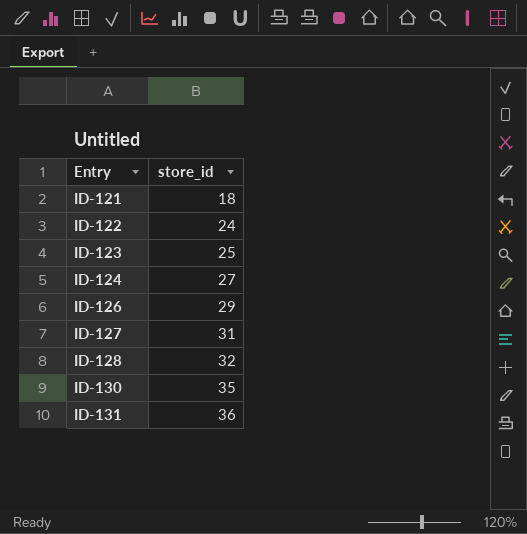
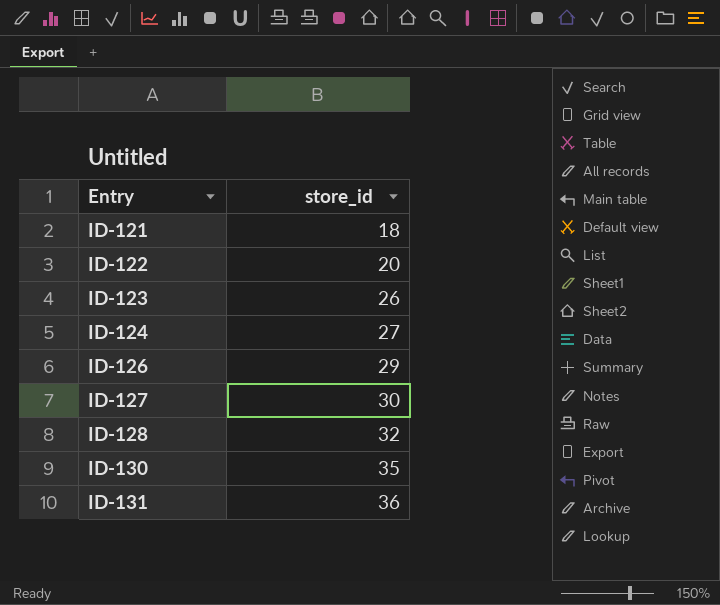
ID-122 | store_id: 24 -> 20
ID-123 | store_id: 25 -> 26
ID-127 | store_id: 31 -> 30

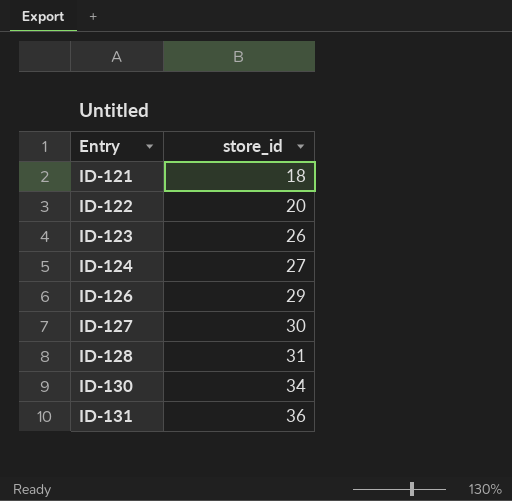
ID-128 | store_id: 32 -> 31
ID-130 | store_id: 35 -> 34

